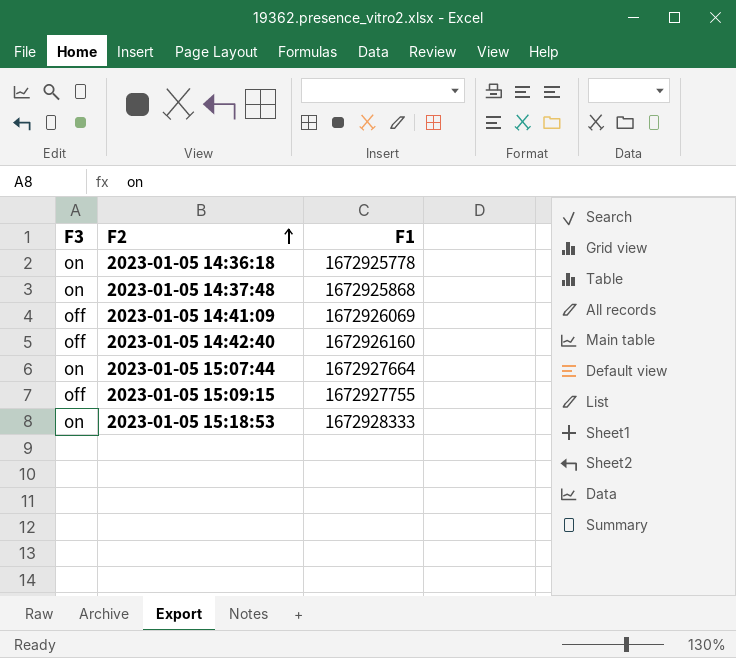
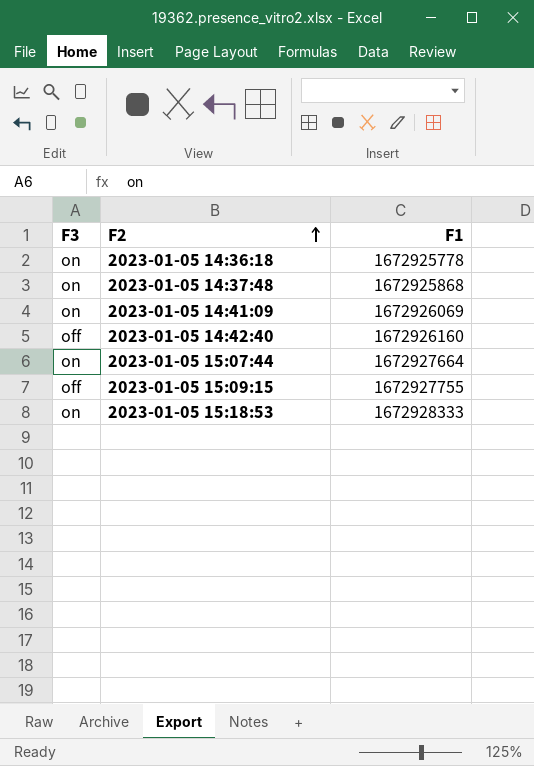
2023-01-05 14:41:09 | F3: off -> on

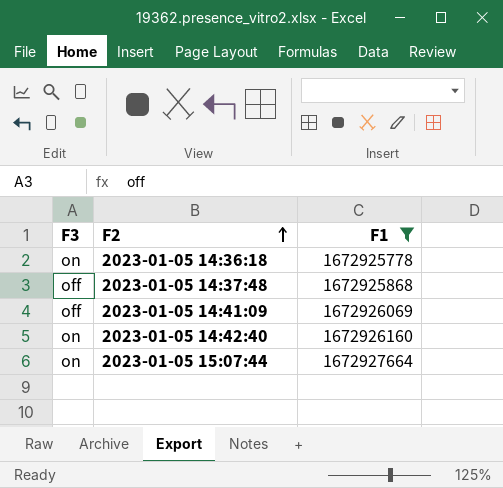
filter: none -> F1 <= 1672927664
2023-01-05 14:37:48 | F3: on -> off
2023-01-05 14:41:09 | F3: on -> off
2023-01-05 14:42:40 | F3: off -> on

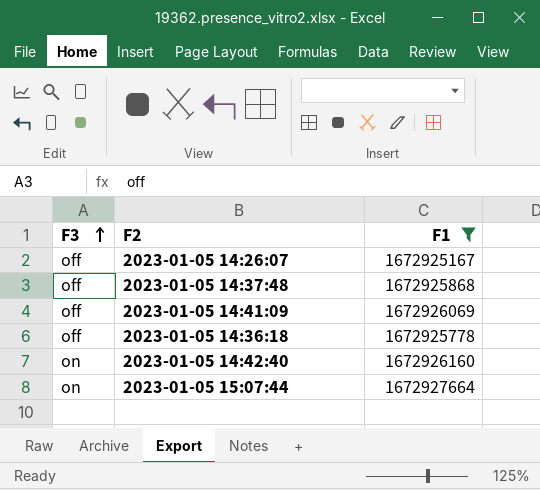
row order: F2 ascending -> F3 ascending
row 2023-01-05 14:26:07: none -> off | 1672925167
2023-01-05 14:36:18 | F3: on -> off

